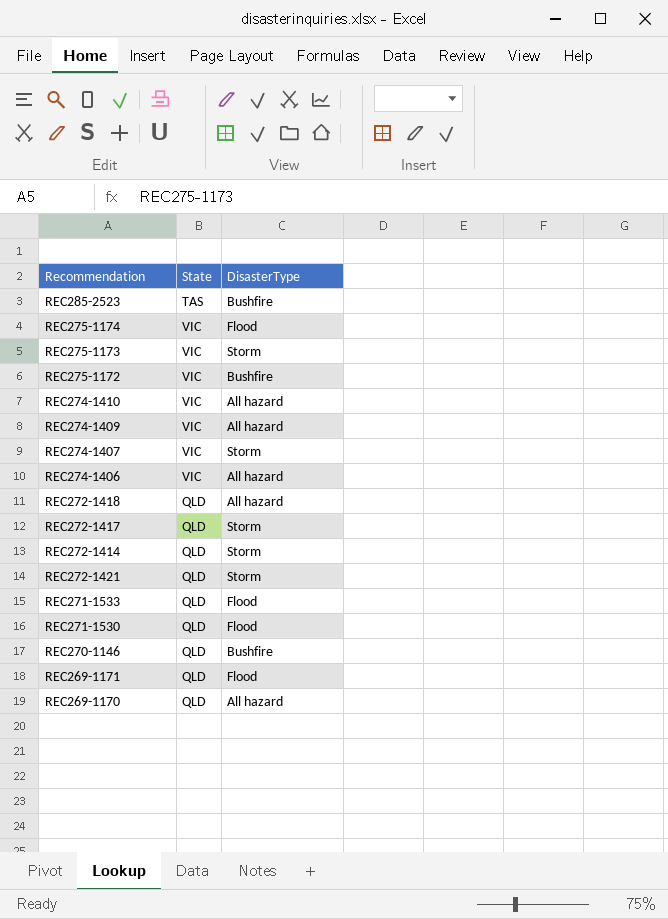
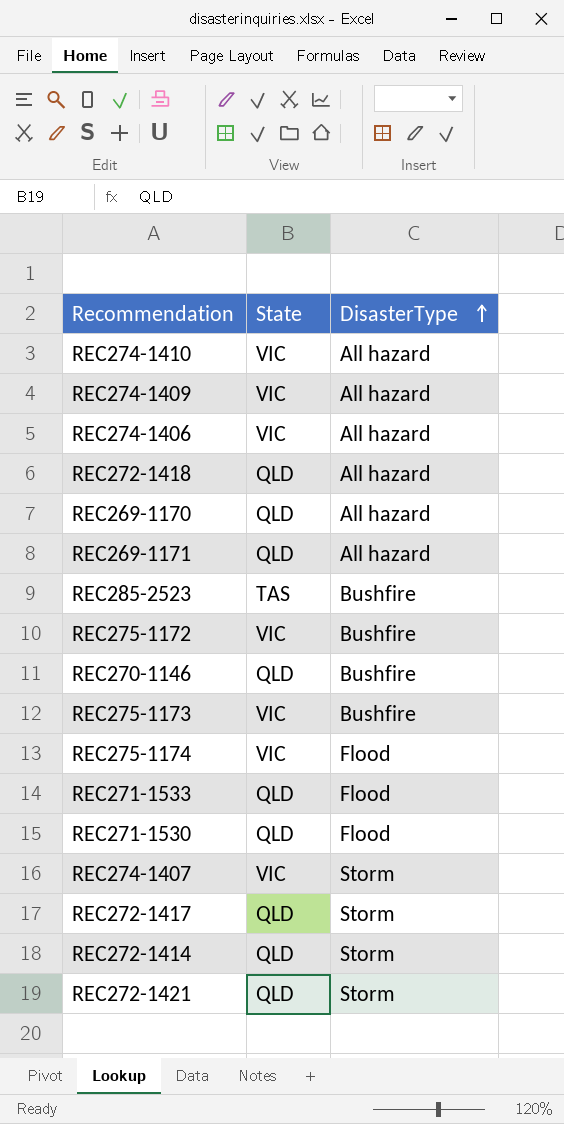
row order: none -> DisasterType ascending
REC269-1171 | DisasterType: Flood -> All hazard
REC275-1173 | DisasterType: Storm -> Bushfire

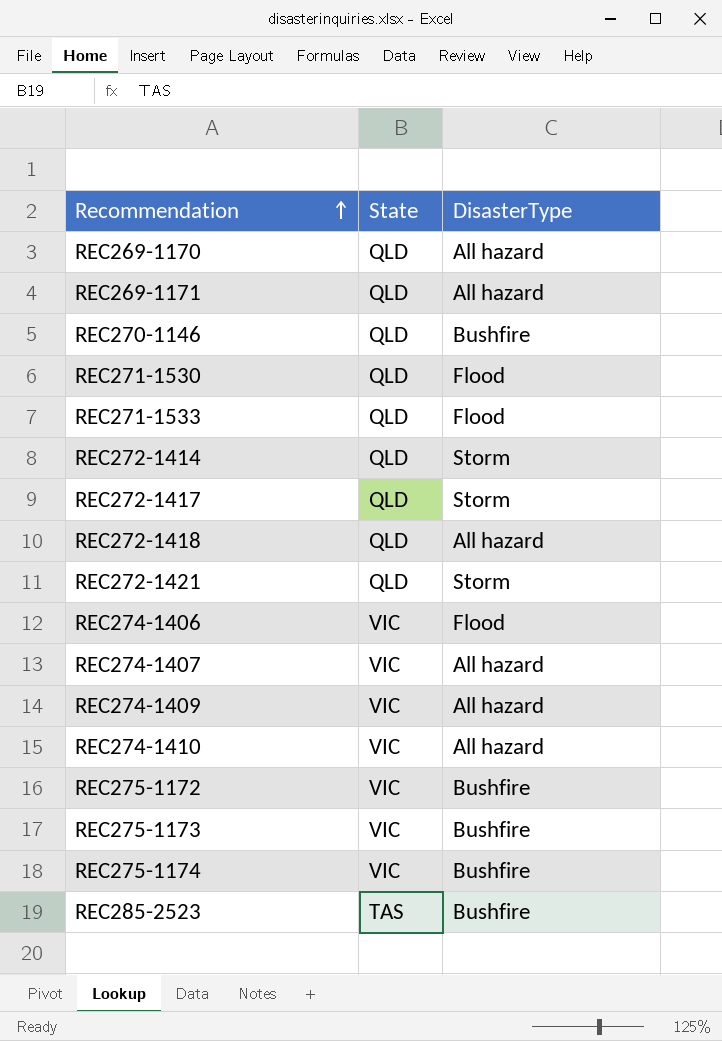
row order: DisasterType ascending -> Recommendation ascending
REC274-1406 | DisasterType: All hazard -> Flood
REC274-1407 | DisasterType: Storm -> All hazard
REC275-1174 | DisasterType: Flood -> Bushfire

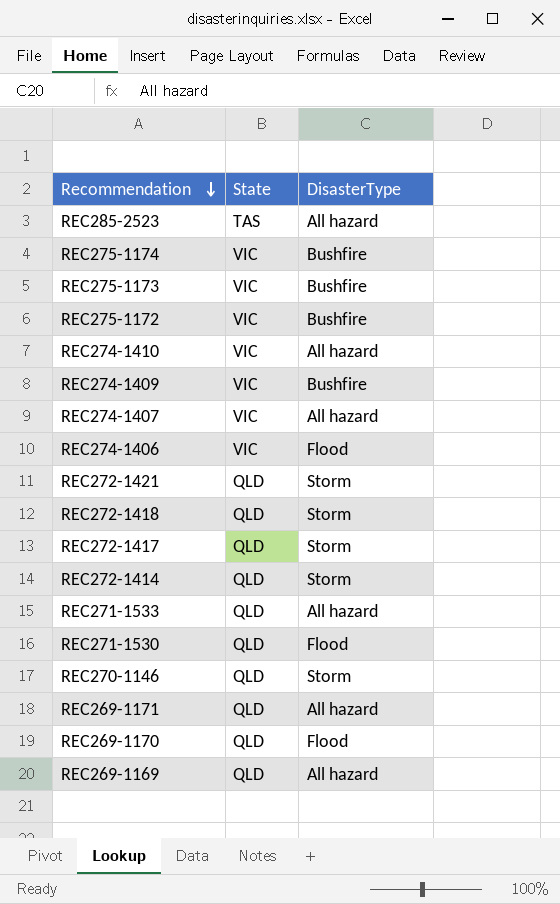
row order: Recommendation ascending -> Recommendation descending
REC285-2523 | DisasterType: Bushfire -> All hazard
REC274-1409 | DisasterType: All hazard -> Bushfire
REC272-1418 | DisasterType: All hazard -> Storm
REC271-1533 | DisasterType: Flood -> All hazard
REC270-1146 | DisasterType: Bushfire -> Storm
REC269-1170 | DisasterType: All hazard -> Flood
row REC269-1169: none -> QLD | All hazard

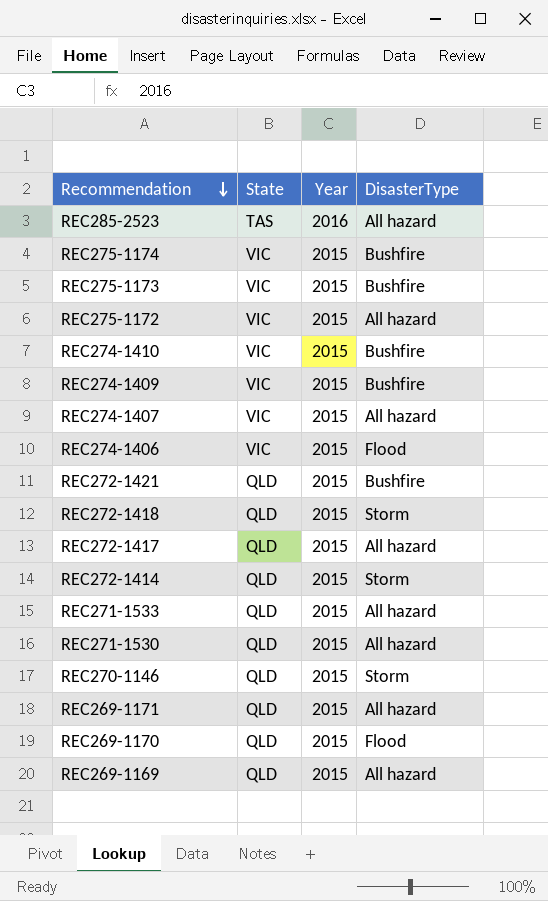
column Year | position: none -> 3
REC275-1172 | DisasterType: Bushfire -> All hazard
REC274-1410 | DisasterType: All hazard -> Bushfire
REC272-1421 | DisasterType: Storm -> Bushfire
REC272-1417 | DisasterType: Storm -> All hazard
REC271-1530 | DisasterType: Flood -> All hazard

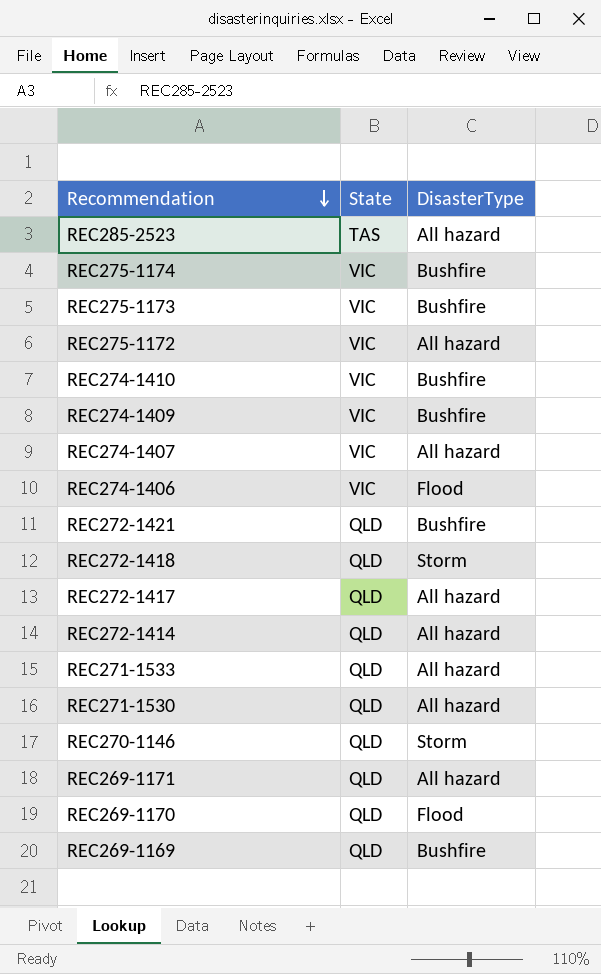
column Year | position: 3 -> none
REC272-1414 | DisasterType: Storm -> All hazard
REC269-1169 | DisasterType: All hazard -> Bushfire

